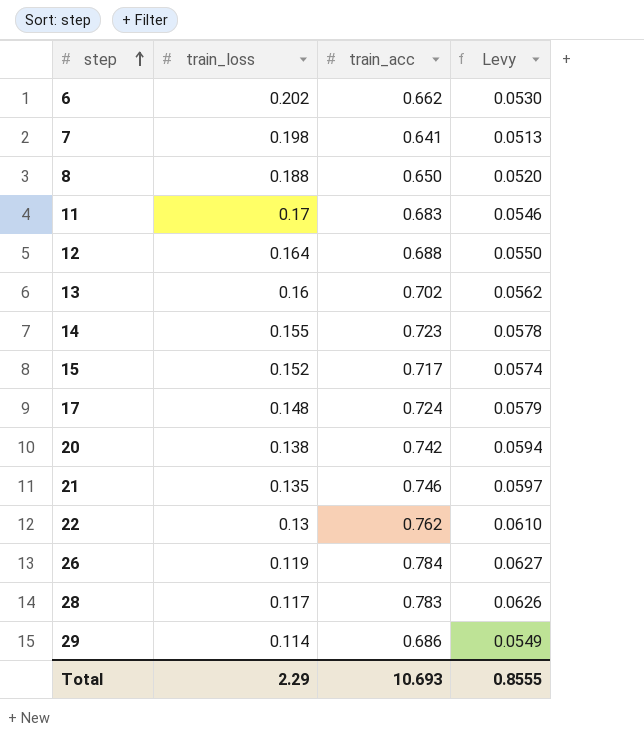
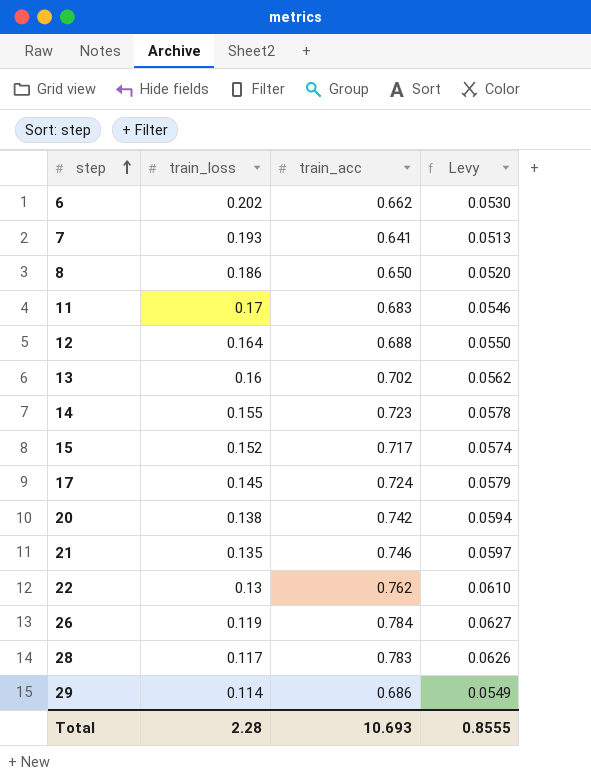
7 | train_loss: 0.198 -> 0.193
8 | train_loss: 0.188 -> 0.186
17 | train_loss: 0.148 -> 0.145
Total | train_loss: 2.29 -> 2.28

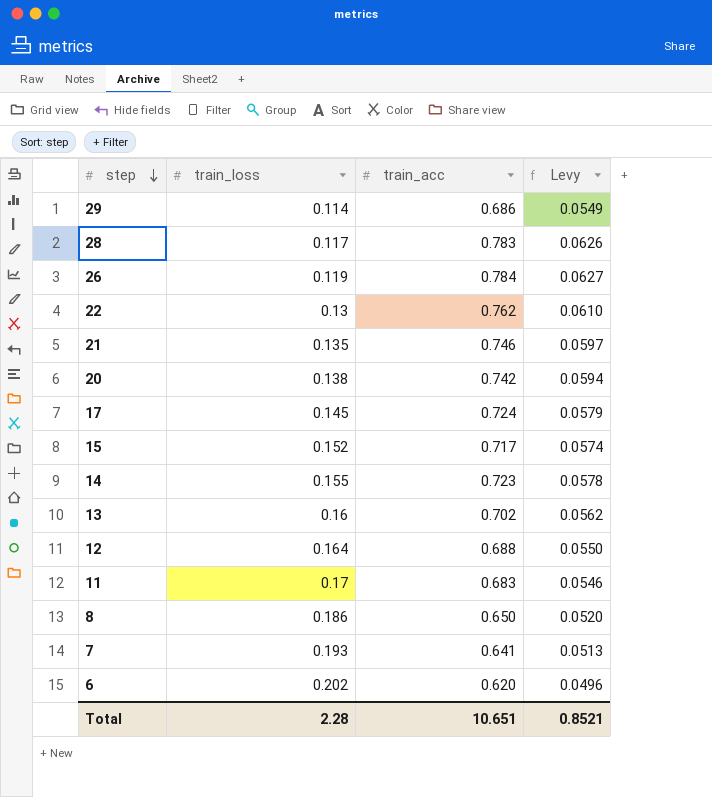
row order: step ascending -> step descending
6 | train_acc: 0.662 -> 0.620
6 | Levy: 0.0530 -> 0.0496
Total | train_acc: 10.693 -> 10.651
Total | Levy: 0.8555 -> 0.8521

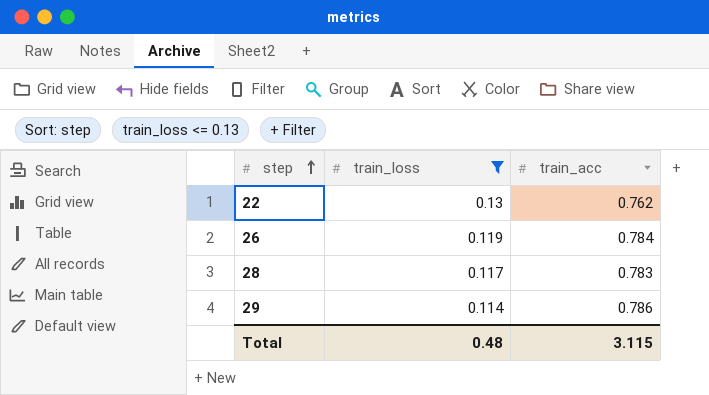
filter: none -> train_loss <= 0.13
row order: step descending -> step ascending
column Levy | formula: [train_acc] * 0.08 -> none
29 | train_acc: 0.686 -> 0.786
Total | train_loss: 2.28 -> 0.48
Total | train_acc: 10.651 -> 3.115

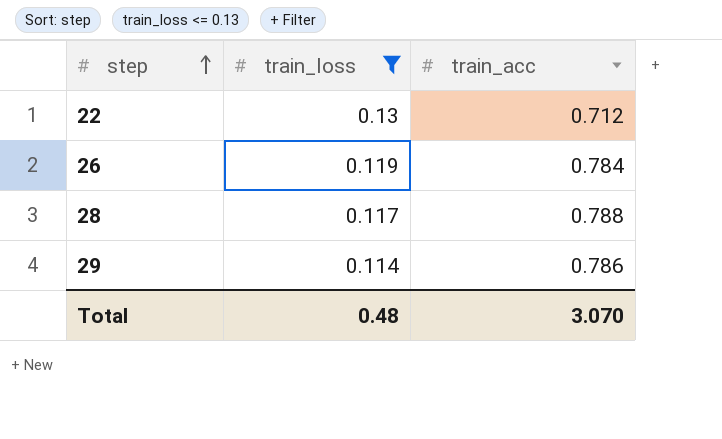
22 | train_acc: 0.762 -> 0.712
28 | train_acc: 0.783 -> 0.788
Total | train_acc: 3.115 -> 3.070

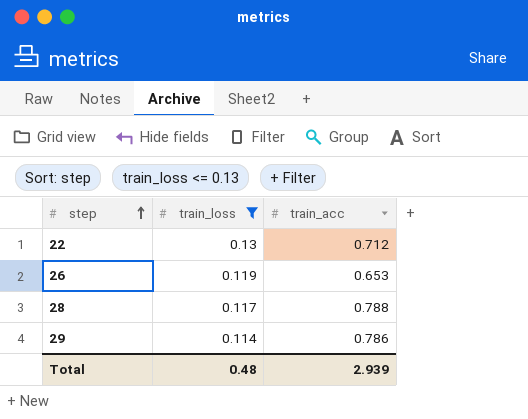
26 | train_acc: 0.784 -> 0.653
Total | train_acc: 3.070 -> 2.939

